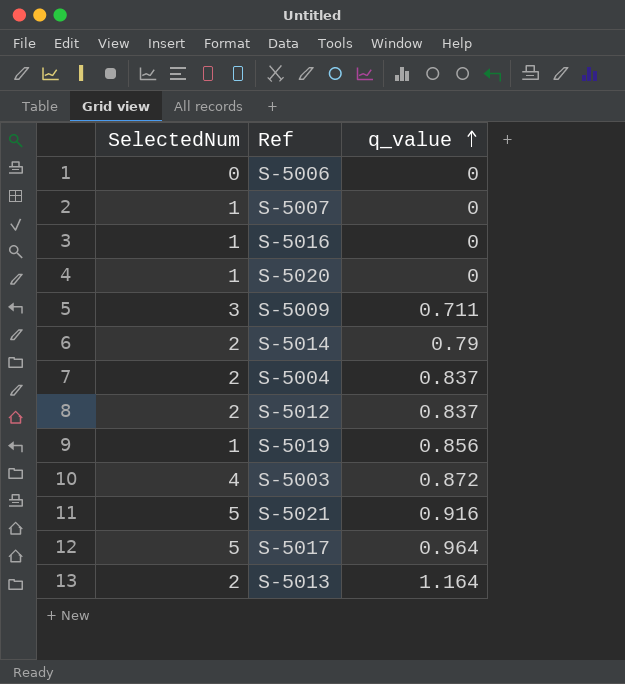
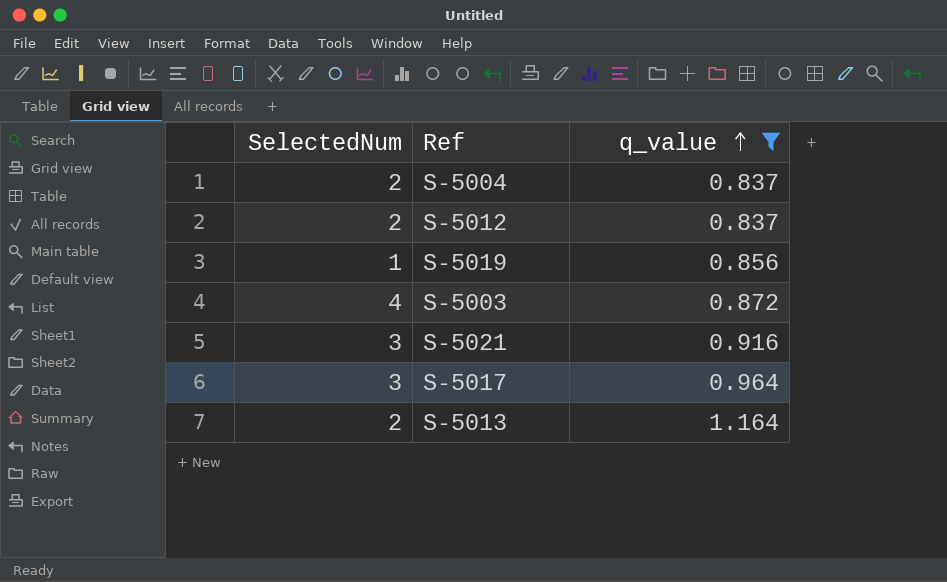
filter: none -> q_value >= 0.837
S-5021 | SelectedNum: 5 -> 3
S-5017 | SelectedNum: 5 -> 3

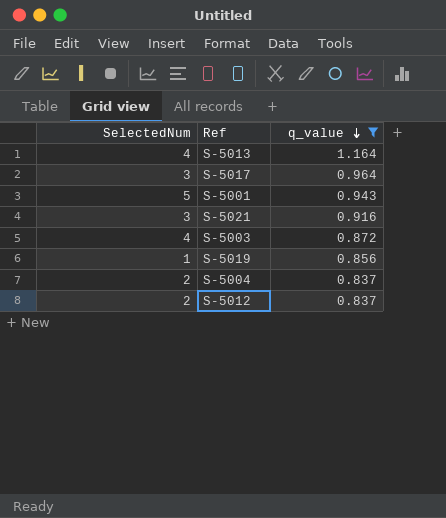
row order: q_value ascending -> q_value descending
S-5013 | SelectedNum: 2 -> 4
row S-5001: none -> 5 | 0.943

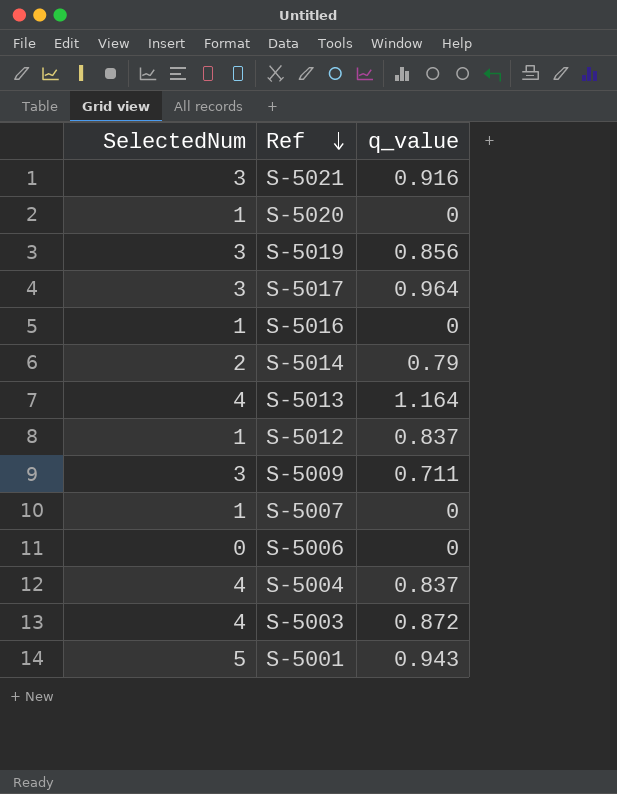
filter: q_value >= 0.837 -> none
row order: q_value descending -> Ref descending
S-5019 | SelectedNum: 1 -> 3
S-5012 | SelectedNum: 2 -> 1
S-5004 | SelectedNum: 2 -> 4

